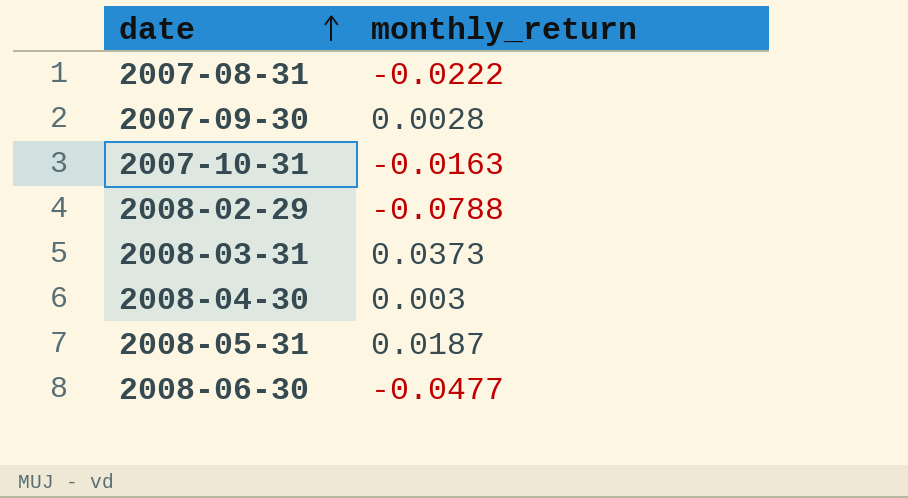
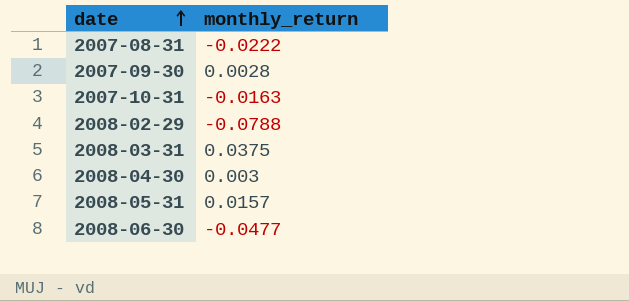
2008-03-31 | monthly_return: 0.0373 -> 0.0375
2008-05-31 | monthly_return: 0.0187 -> 0.0157

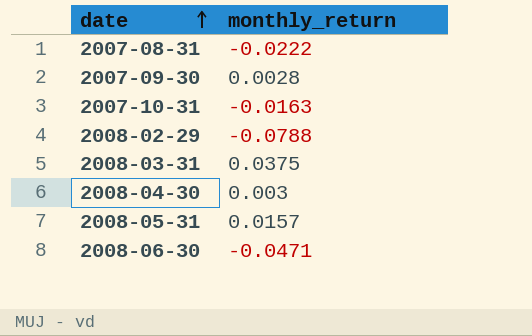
2008-06-30 | monthly_return: -0.0477 -> -0.0471

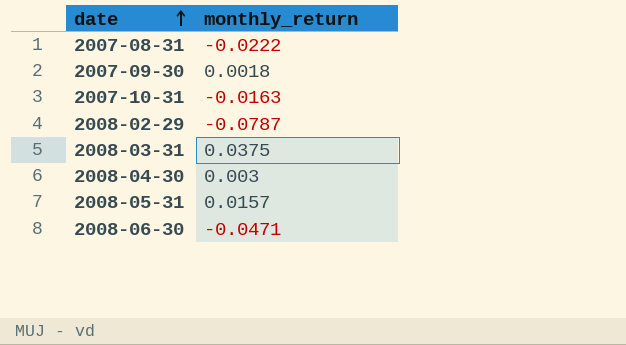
2007-09-30 | monthly_return: 0.0028 -> 0.0018
2008-02-29 | monthly_return: -0.0788 -> -0.0787

